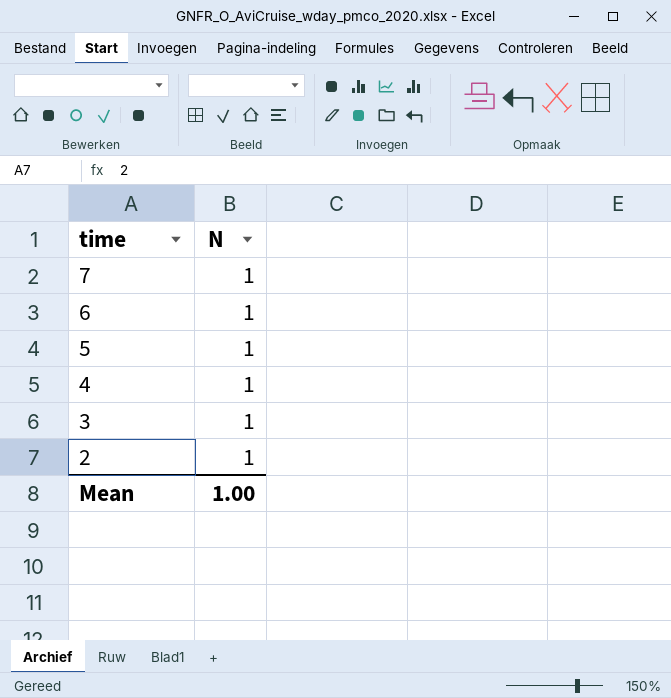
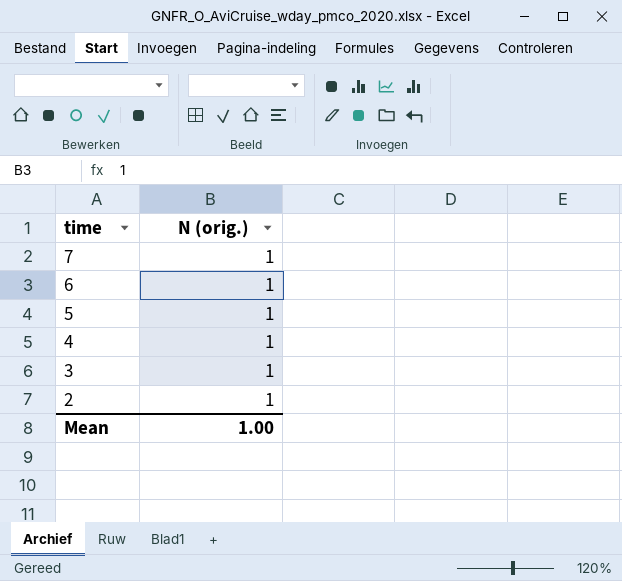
column name: N -> N (orig.)

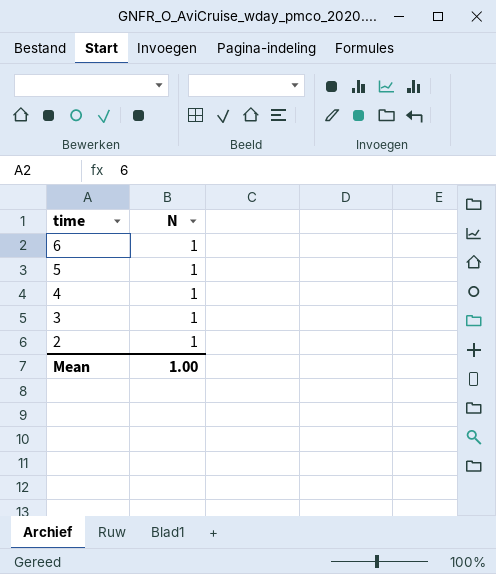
column name: N (orig.) -> N
row 7: 1 -> none

